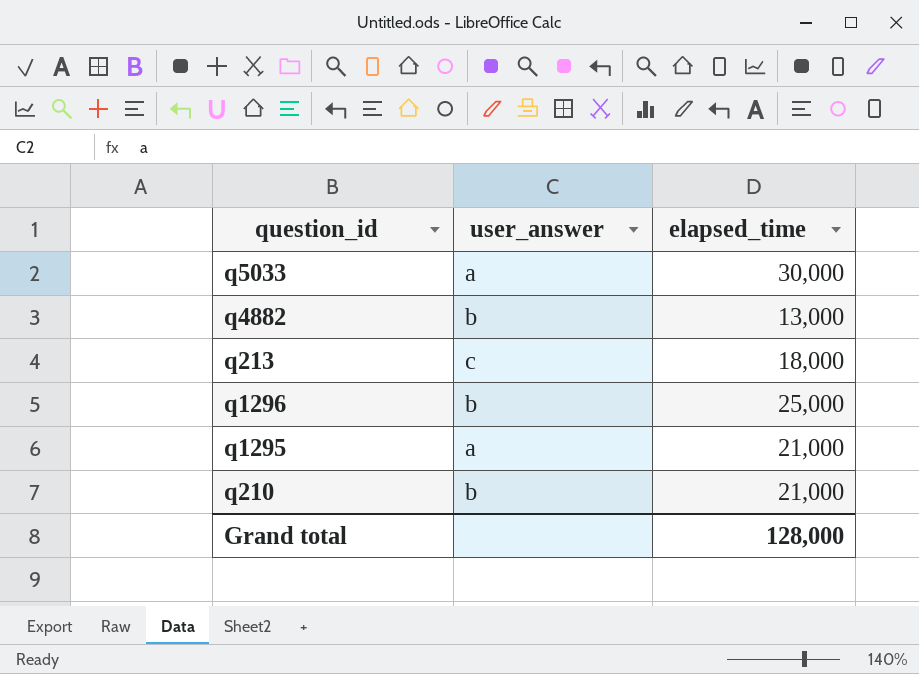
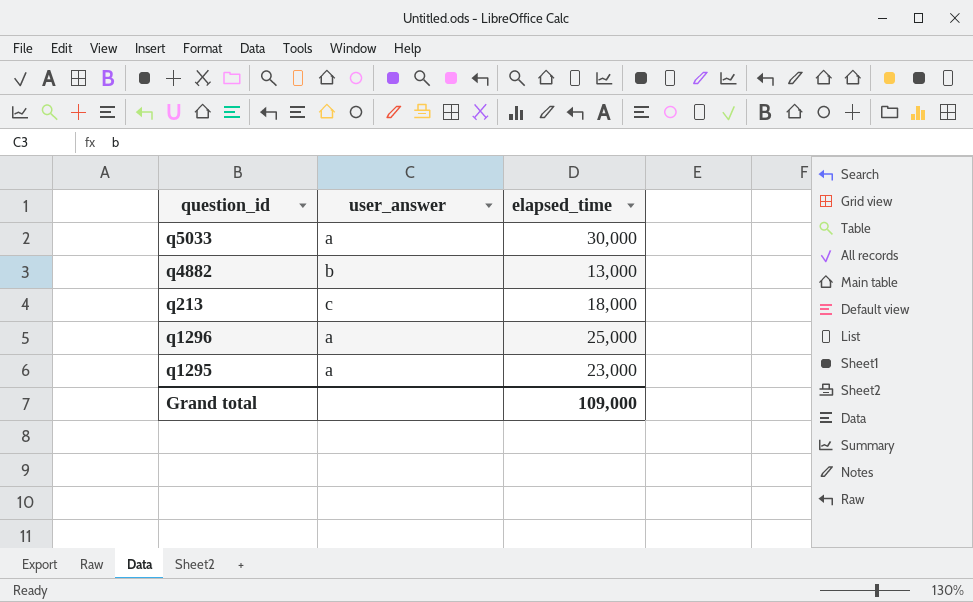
row q210: b | 21,000 -> none
q1296 | user_answer: b -> a
q1295 | elapsed_time: 21,000 -> 23,000
Grand total | elapsed_time: 128,000 -> 109,000

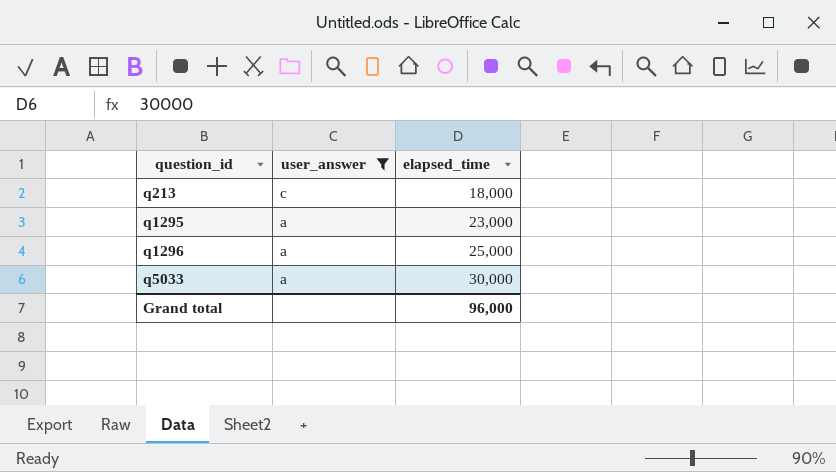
filter: none -> user_answer != b
row order: none -> question_id ascending
Grand total | elapsed_time: 109,000 -> 96,000

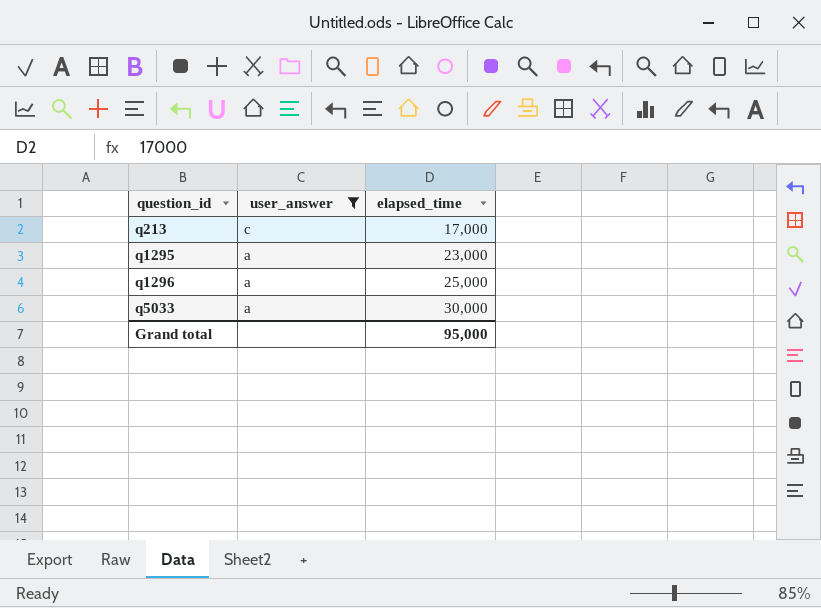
q213 | elapsed_time: 18,000 -> 17,000
Grand total | elapsed_time: 96,000 -> 95,000

